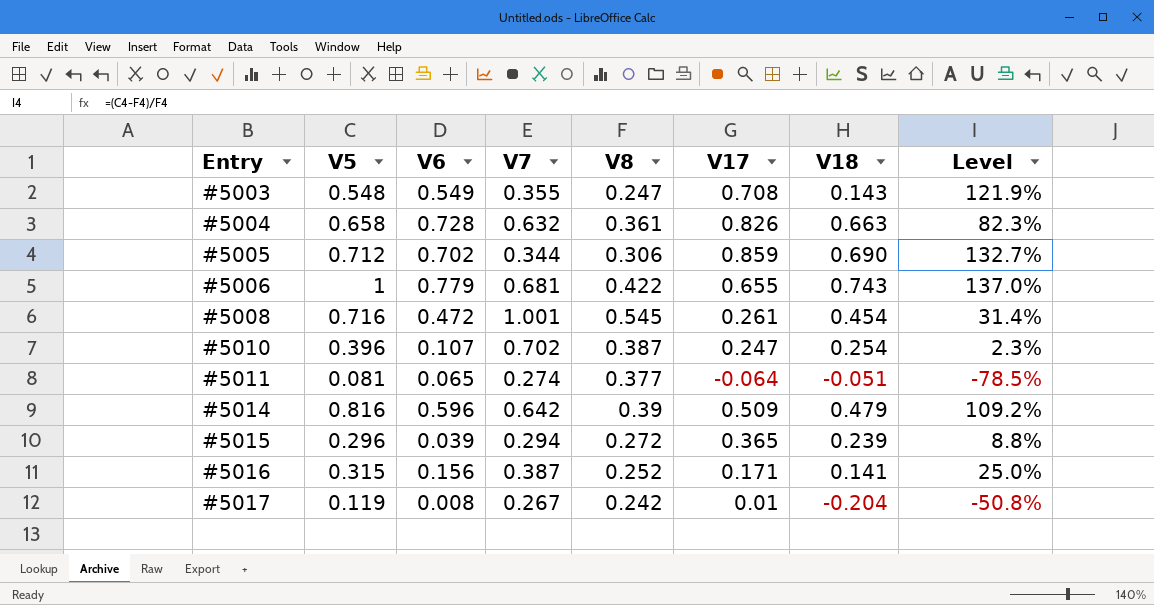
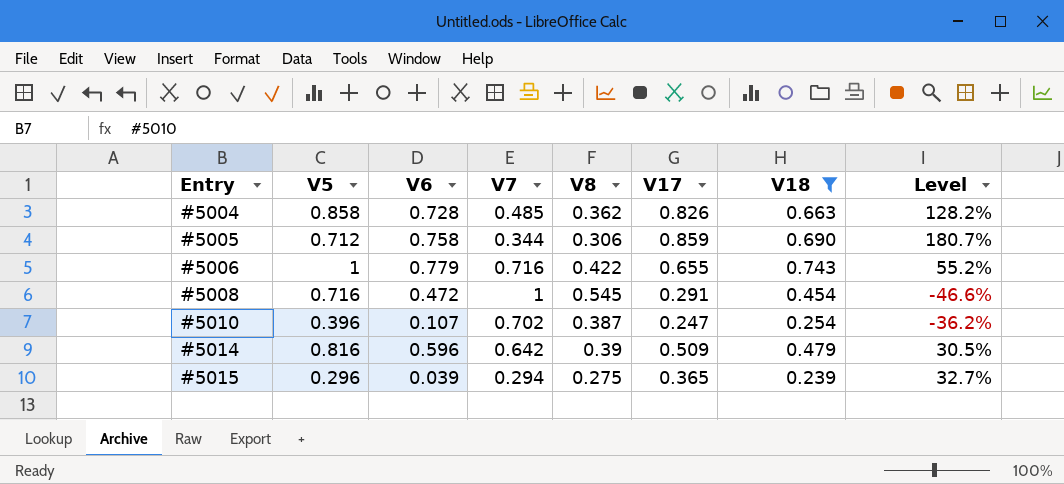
filter: none -> V18 >= 0.239
column Level | formula: ([V5] - [V8]) / [V8] -> ([V17] - [V8]) / [V8]
#5004 | V5: 0.658 -> 0.858
#5004 | V7: 0.632 -> 0.485
#5004 | V8: 0.361 -> 0.362
#5005 | V6: 0.702 -> 0.758
#5006 | V7: 0.681 -> 0.716
#5008 | V7: 1.001 -> 1
#5008 | V17: 0.261 -> 0.291
#5015 | V8: 0.272 -> 0.275

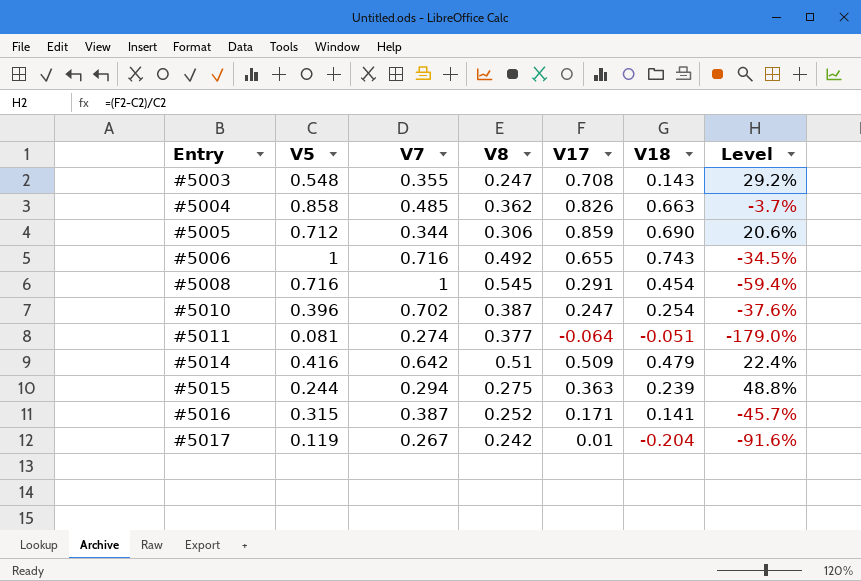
filter: V18 >= 0.239 -> none
column V6 | position: 3 -> none
column Level | formula: ([V17] - [V8]) / [V8] -> ([V17] - [V5]) / [V5]
#5006 | V8: 0.422 -> 0.492
#5014 | V5: 0.816 -> 0.416
#5014 | V8: 0.39 -> 0.51
#5015 | V5: 0.296 -> 0.244
#5015 | V17: 0.365 -> 0.363

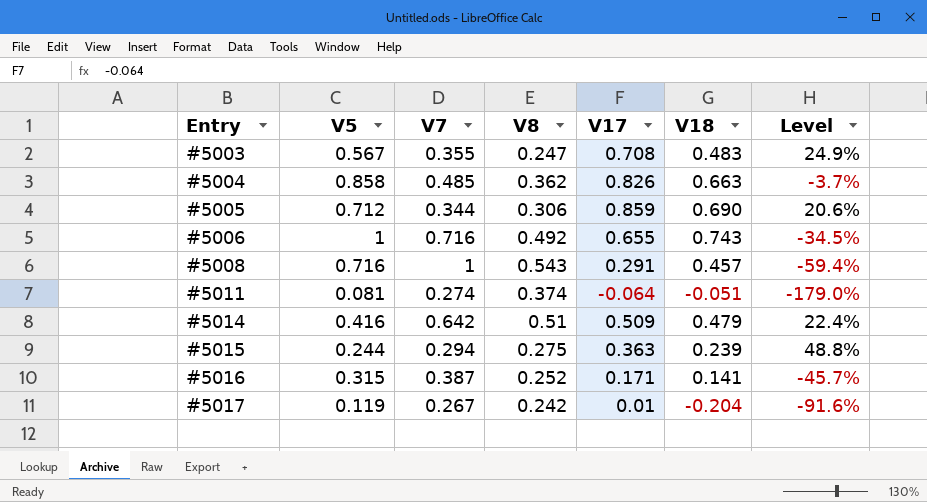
row #5010: 0.396 | 0.702 | 0.387 | 0.247 | 0.254 | -37.6% -> none
#5003 | V5: 0.548 -> 0.567
#5003 | V18: 0.143 -> 0.483
#5003 | Level: 29.2% -> 24.9%
#5008 | V8: 0.545 -> 0.543
#5008 | V18: 0.454 -> 0.457
#5011 | V8: 0.377 -> 0.374

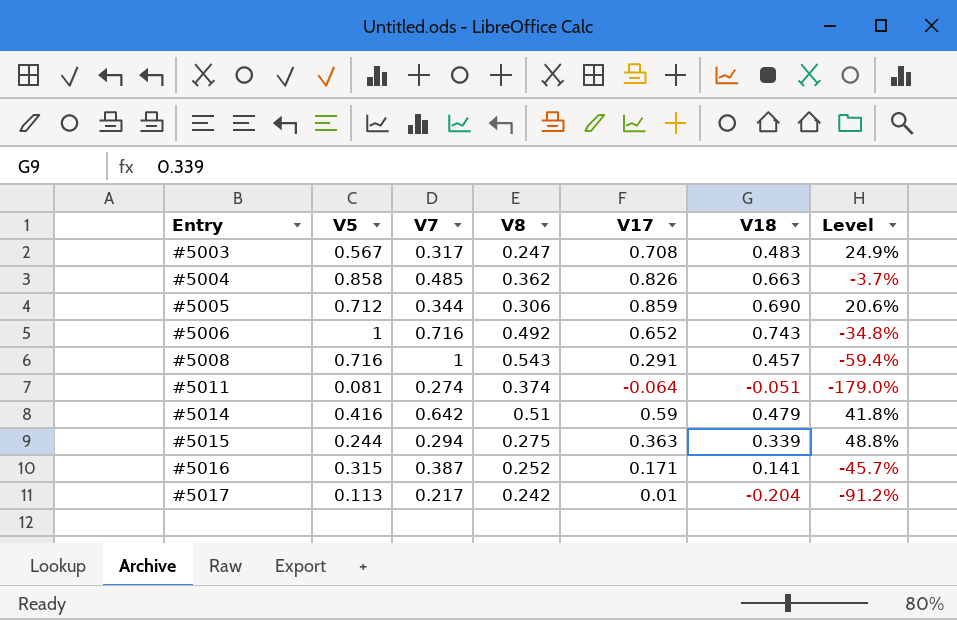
#5003 | V7: 0.355 -> 0.317
#5006 | V17: 0.655 -> 0.652
#5006 | Level: -34.5% -> -34.8%
#5014 | V17: 0.509 -> 0.59
#5014 | Level: 22.4% -> 41.8%
#5015 | V18: 0.239 -> 0.339
#5017 | V5: 0.119 -> 0.113
#5017 | V7: 0.267 -> 0.217
#5017 | Level: -91.6% -> -91.2%

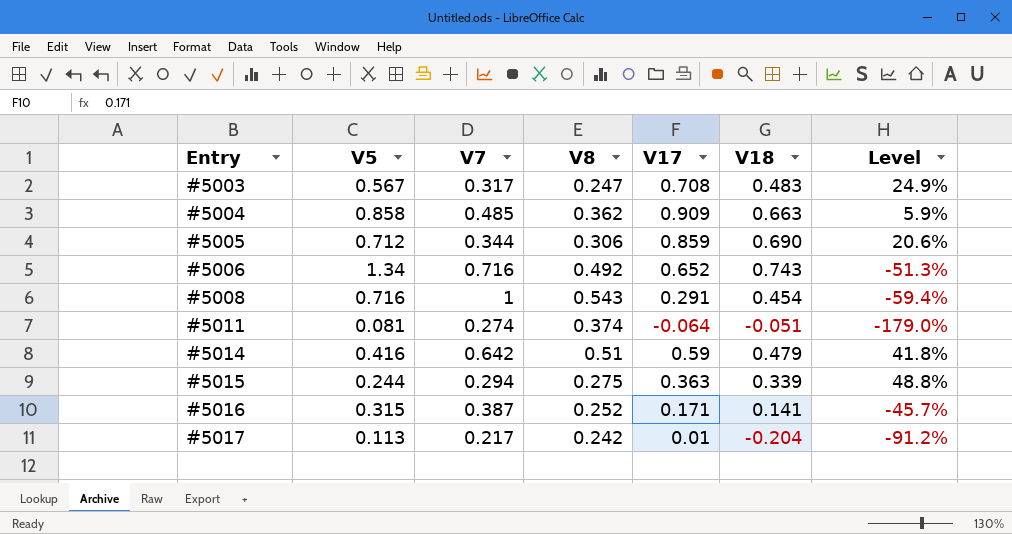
#5004 | V17: 0.826 -> 0.909
#5004 | Level: -3.7% -> 5.9%
#5006 | V5: 1 -> 1.34
#5006 | Level: -34.8% -> -51.3%
#5008 | V18: 0.457 -> 0.454

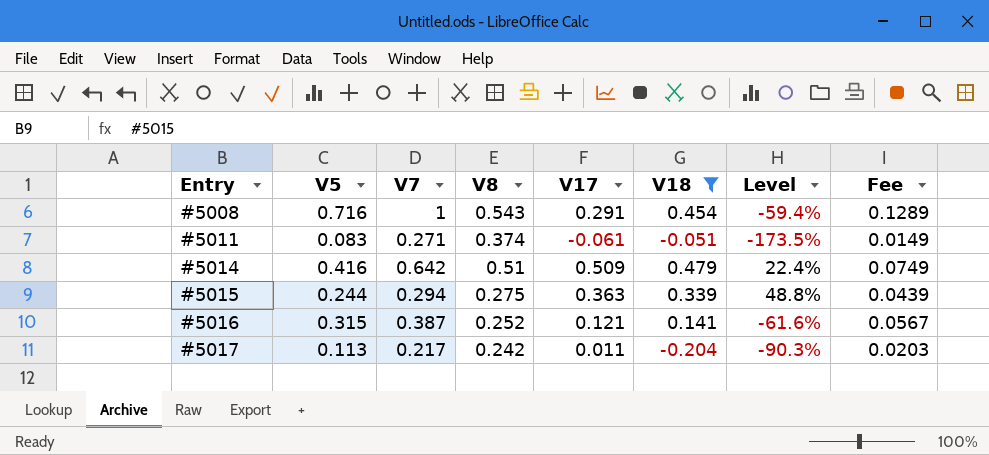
filter: none -> V18 <= 0.479
column Fee | formula: none -> [V5] * 0.18
#5011 | V5: 0.081 -> 0.083
#5011 | V7: 0.274 -> 0.271
#5011 | V17: -0.064 -> -0.061
#5011 | Level: -179.0% -> -173.5%
#5014 | V17: 0.59 -> 0.509
#5014 | Level: 41.8% -> 22.4%
#5016 | V17: 0.171 -> 0.121
#5016 | Level: -45.7% -> -61.6%
#5017 | V17: 0.01 -> 0.011
#5017 | Level: -91.2% -> -90.3%

